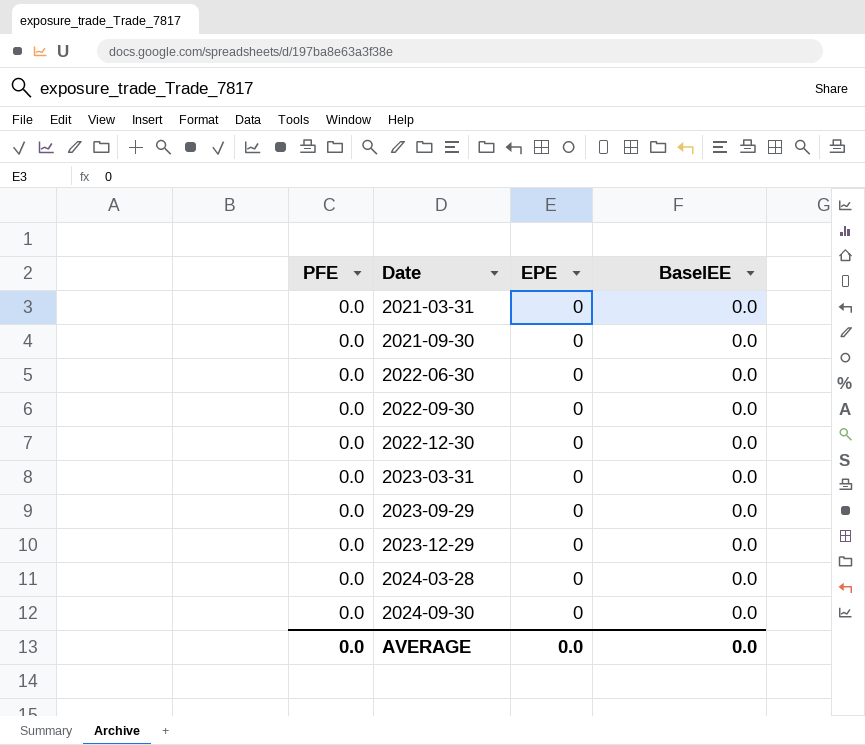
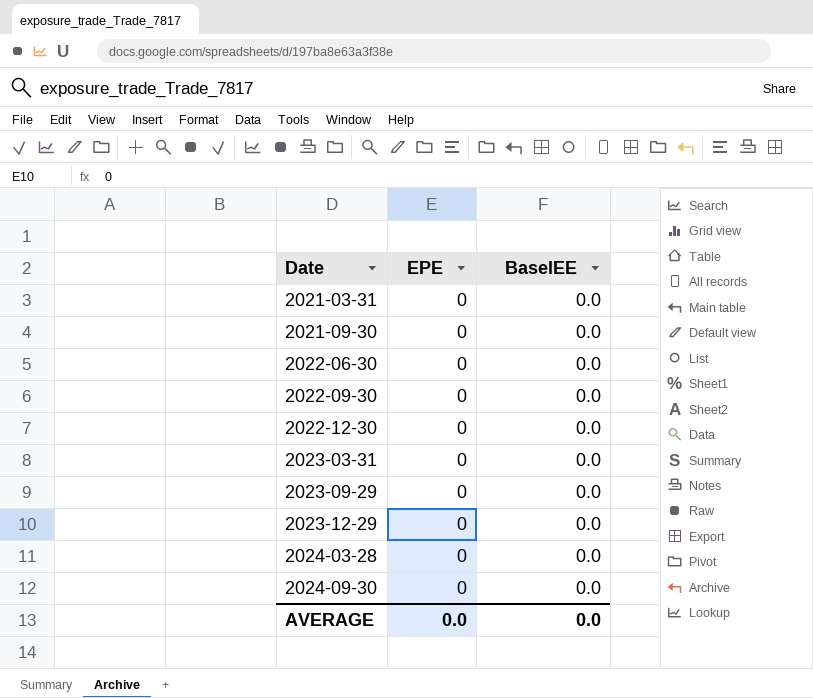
column PFE | position: 1 -> none

